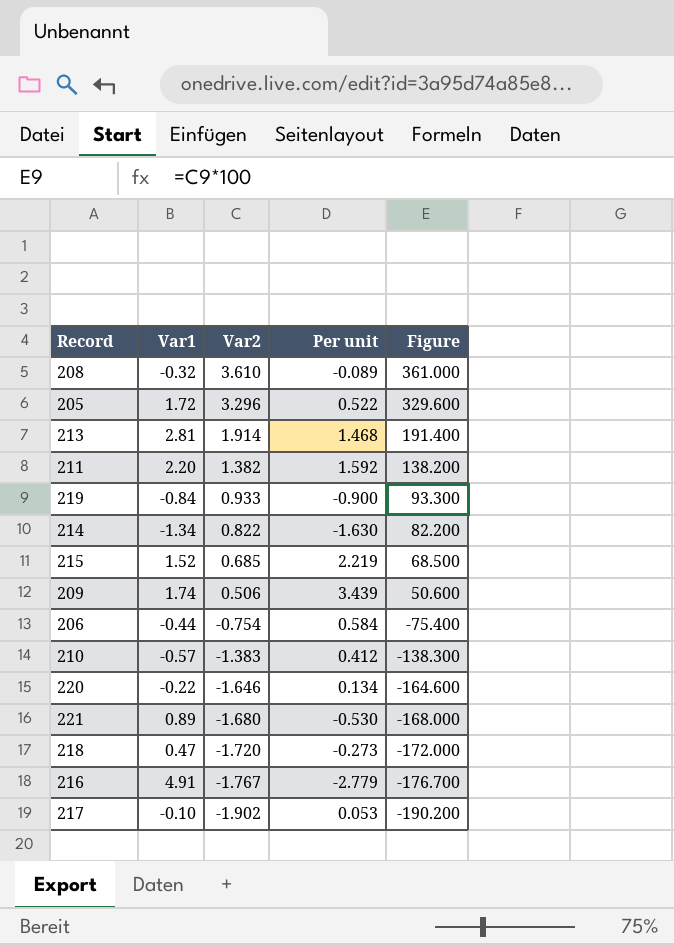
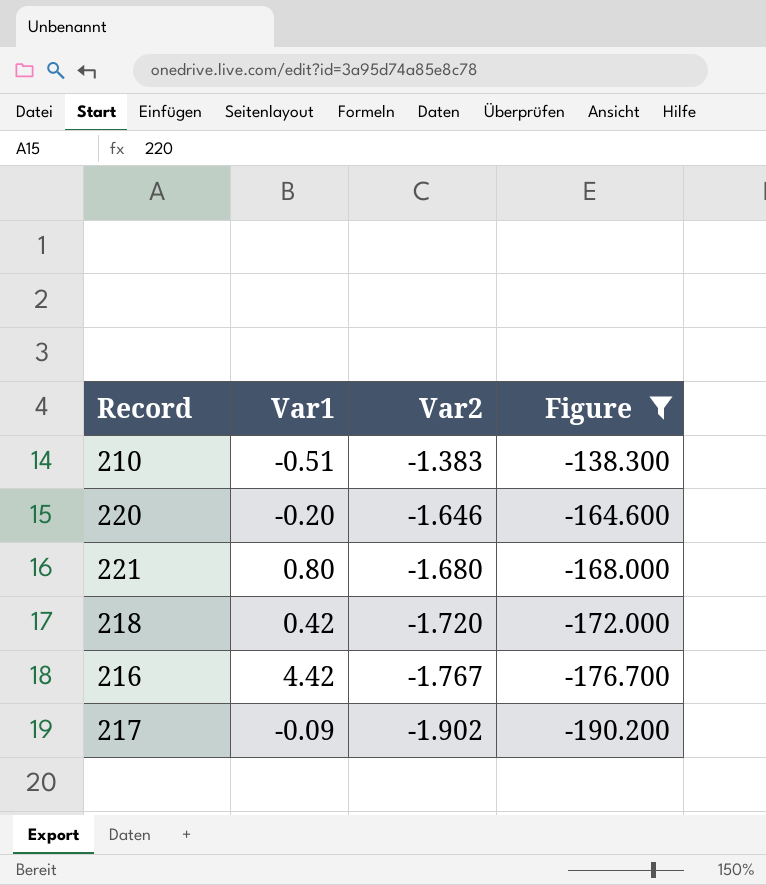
filter: none -> Figure <= -138.300
column Per unit | formula: [Var1] / [Var2] -> none
210 | Var1: -0.57 -> -0.51
220 | Var1: -0.22 -> -0.20
221 | Var1: 0.89 -> 0.80
218 | Var1: 0.47 -> 0.42
216 | Var1: 4.91 -> 4.42
217 | Var1: -0.10 -> -0.09

